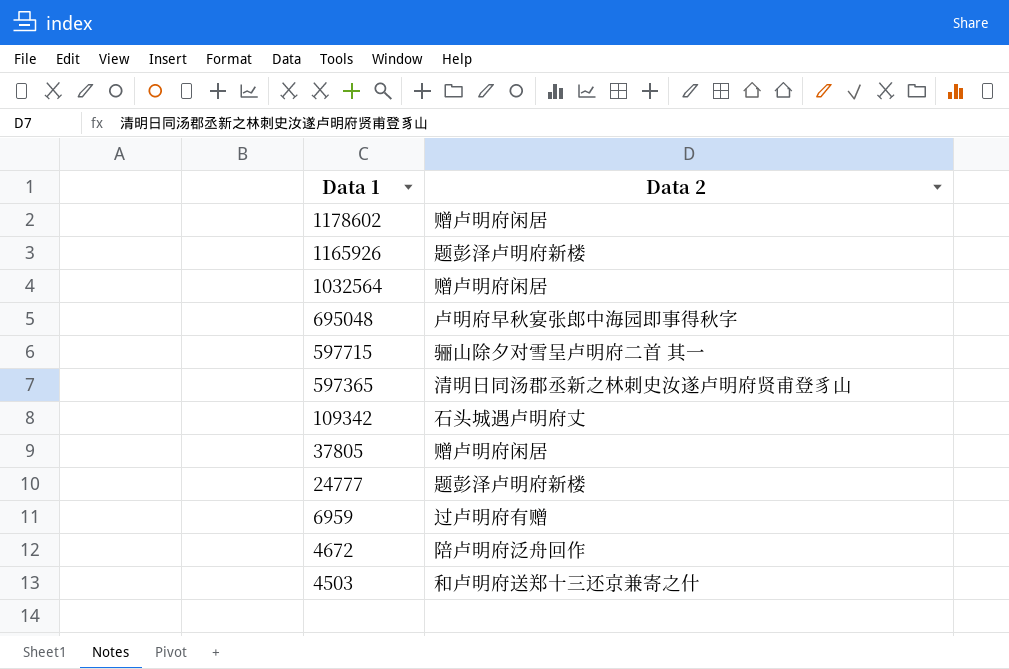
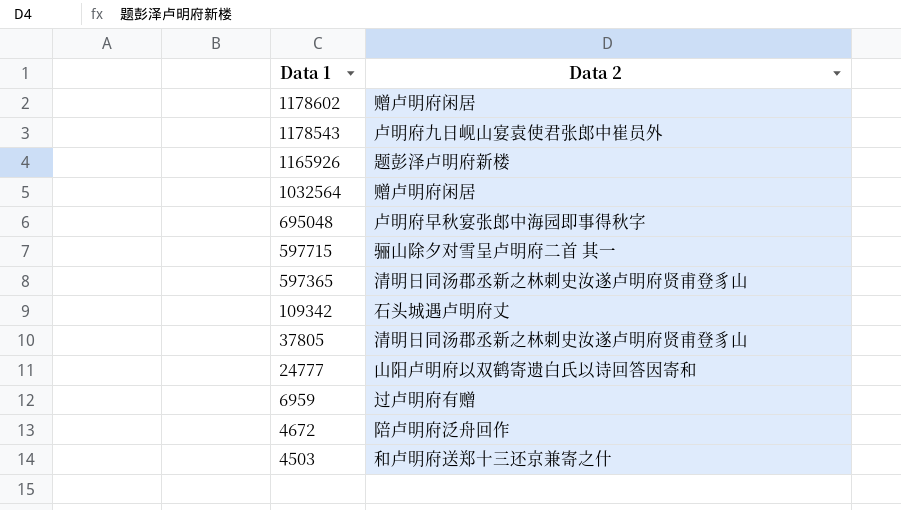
row 1178543: none -> 卢明府九日岘山宴袁使君张郎中崔员外
37805 | Data 2: 赠卢明府闲居 -> 清明日同汤郡丞新之林刺史汝遂卢明府贤甫登豸山
24777 | Data 2: 题彭泽卢明府新楼 -> 山阳卢明府以双鹤寄遗白氏以诗回答因寄和

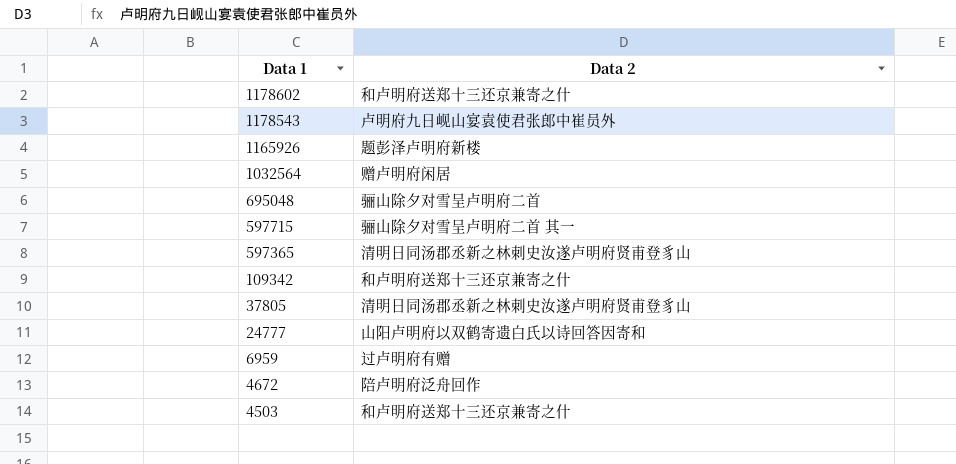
1178602 | Data 2: 赠卢明府闲居 -> 和卢明府送郑十三还京兼寄之什
695048 | Data 2: 卢明府早秋宴张郎中海园即事得秋字 -> 骊山除夕对雪呈卢明府二首
109342 | Data 2: 石头城遇卢明府丈 -> 和卢明府送郑十三还京兼寄之什

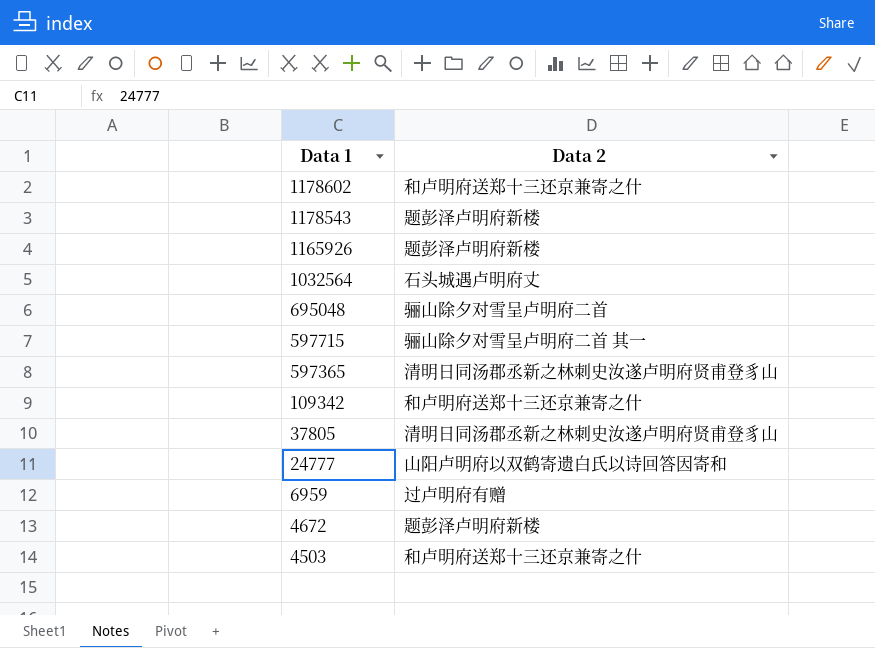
1178543 | Data 2: 卢明府九日岘山宴袁使君张郎中崔员外 -> 题彭泽卢明府新楼
1032564 | Data 2: 赠卢明府闲居 -> 石头城遇卢明府丈
4672 | Data 2: 陪卢明府泛舟回作 -> 题彭泽卢明府新楼

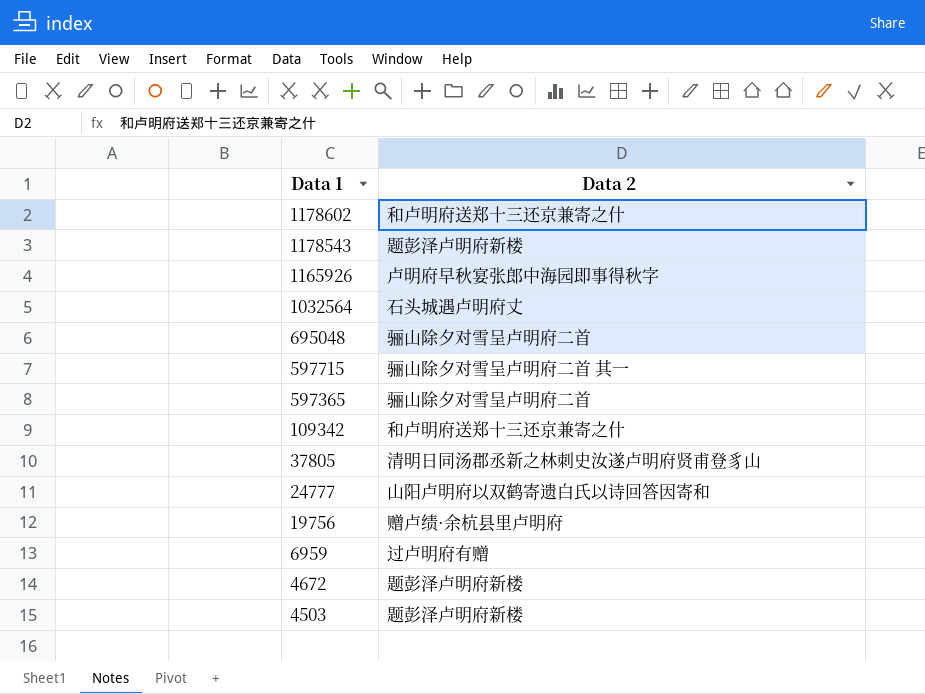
1165926 | Data 2: 题彭泽卢明府新楼 -> 卢明府早秋宴张郎中海园即事得秋字
597365 | Data 2: 清明日同汤郡丞新之林刺史汝遂卢明府贤甫登豸山 -> 骊山除夕对雪呈卢明府二首
row 19756: none -> 赠卢绩·余杭县里卢明府
4503 | Data 2: 和卢明府送郑十三还京兼寄之什 -> 题彭泽卢明府新楼

